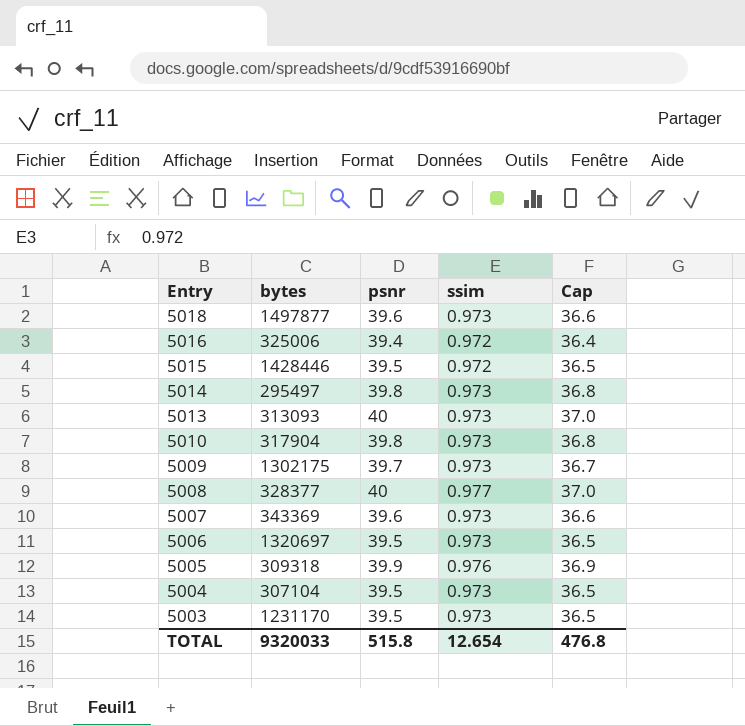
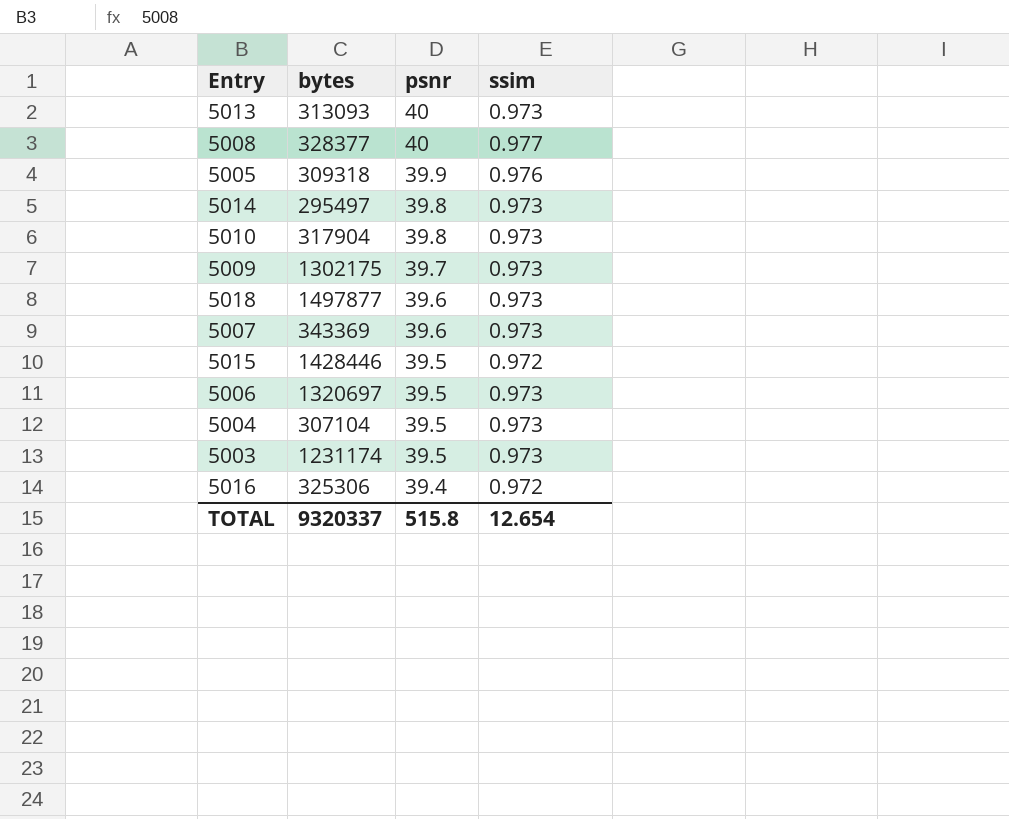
row order: Entry descending -> psnr descending
column Cap | formula: [psnr] - 3 -> none
5003 | bytes: 1231170 -> 1231174
5016 | bytes: 325006 -> 325306
TOTAL | bytes: 9320033 -> 9320337

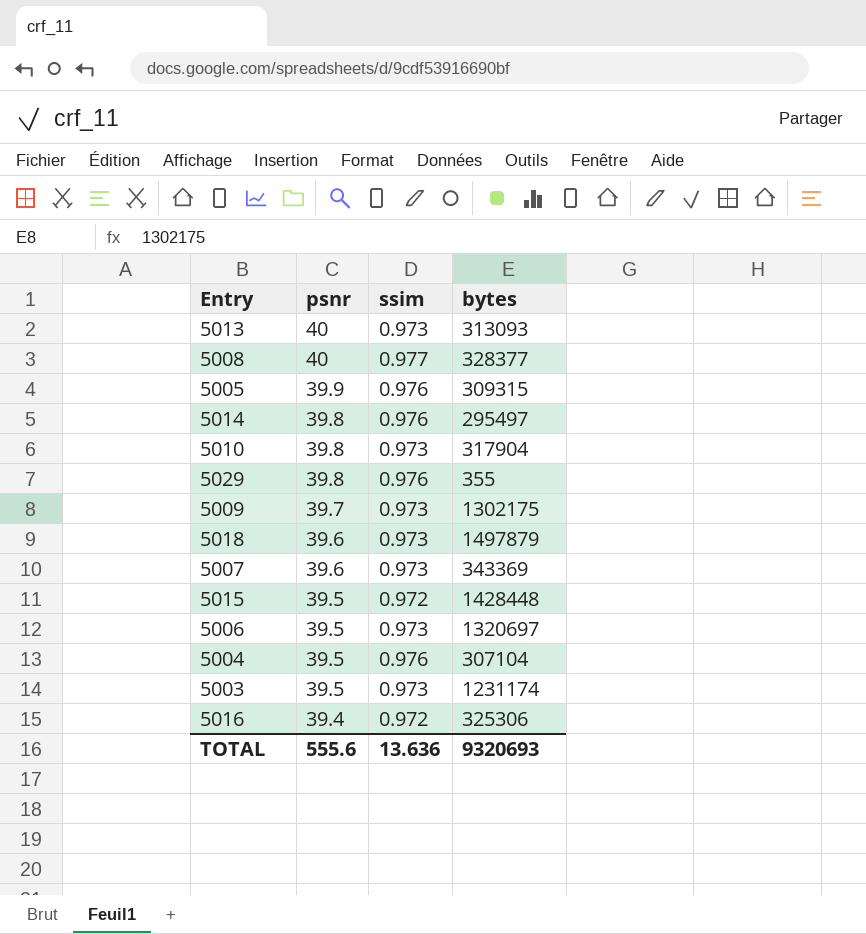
column bytes | position: 2 -> 4
5005 | bytes: 309318 -> 309315
5014 | ssim: 0.973 -> 0.976
row 5029: none -> 39.8 | 0.976 | 355
5018 | bytes: 1497877 -> 1497879
5015 | bytes: 1428446 -> 1428448
5004 | ssim: 0.973 -> 0.976
TOTAL | psnr: 515.8 -> 555.6
TOTAL | ssim: 12.654 -> 13.636
TOTAL | bytes: 9320337 -> 9320693

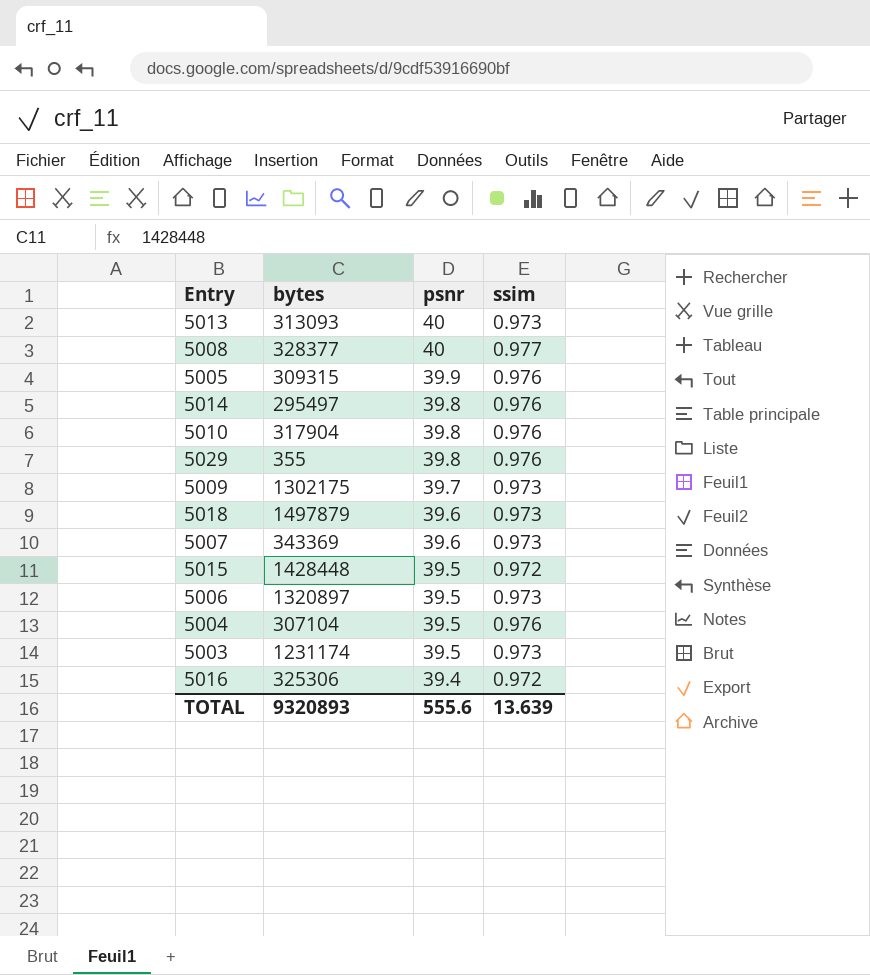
column bytes | position: 4 -> 2
5010 | ssim: 0.973 -> 0.976
5006 | bytes: 1320697 -> 1320897
TOTAL | bytes: 9320693 -> 9320893
TOTAL | ssim: 13.636 -> 13.639

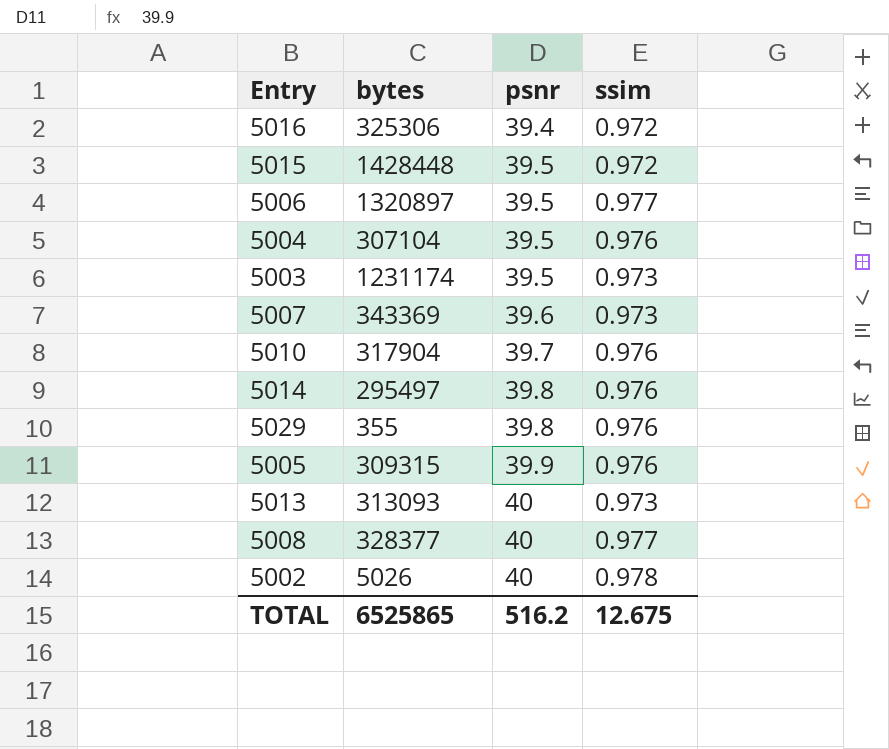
row order: psnr descending -> psnr ascending
row 5009: 1302175 | 39.7 | 0.973 -> none
row 5018: 1497879 | 39.6 | 0.973 -> none
5006 | ssim: 0.973 -> 0.977
5010 | psnr: 39.8 -> 39.7
row 5002: none -> 5026 | 40 | 0.978
TOTAL | bytes: 9320893 -> 6525865
TOTAL | psnr: 555.6 -> 516.2
TOTAL | ssim: 13.639 -> 12.675

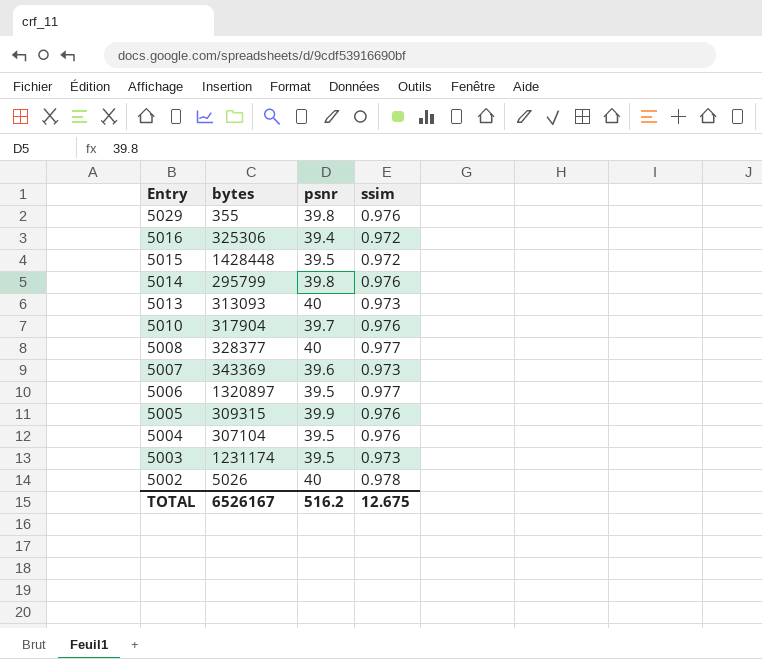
row order: psnr ascending -> Entry descending
5014 | bytes: 295497 -> 295799
TOTAL | bytes: 6525865 -> 6526167

